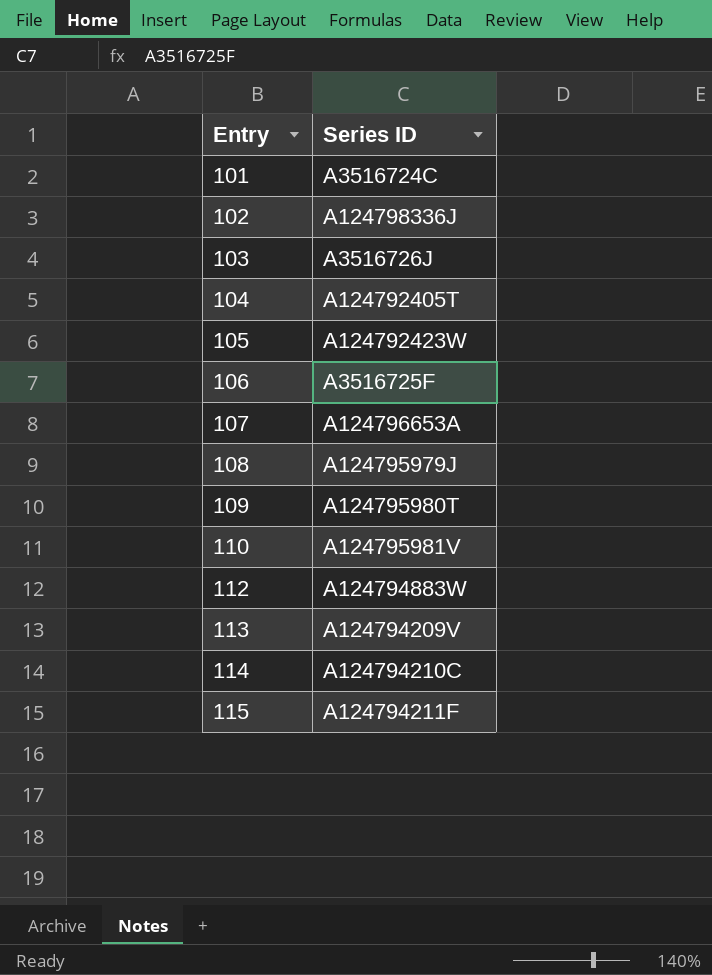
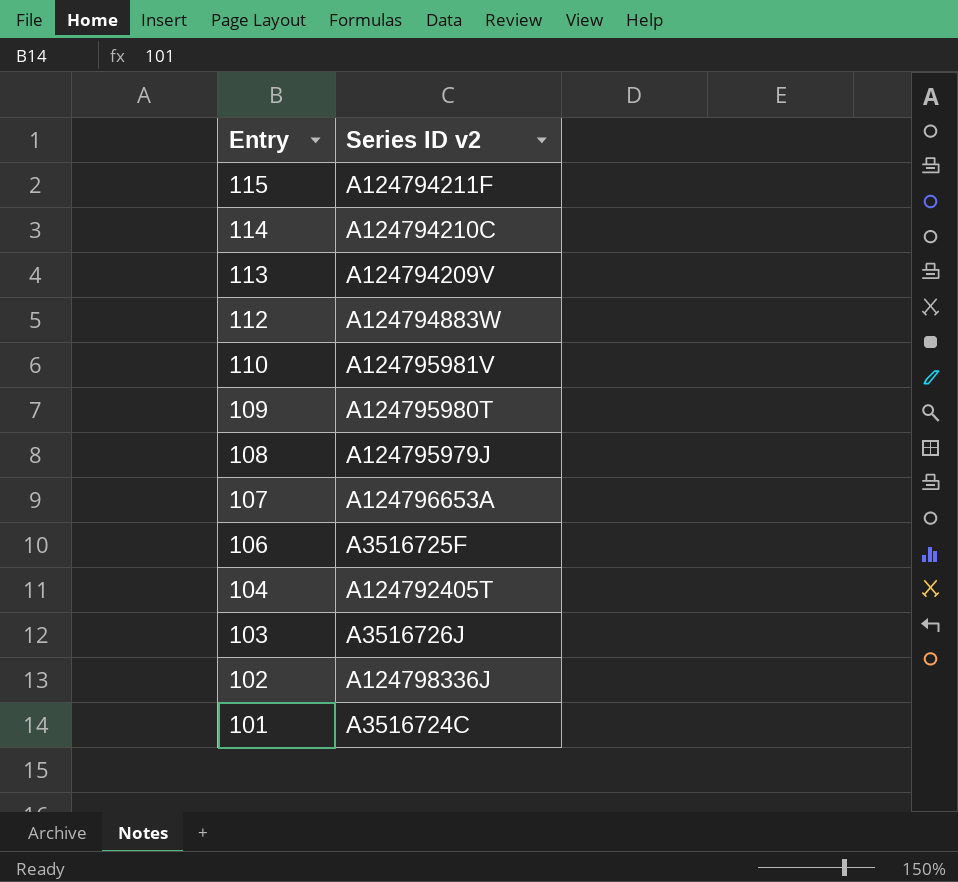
row order: Entry ascending -> Entry descending
column name: Series ID -> Series ID v2
row 105: A124792423W -> none

